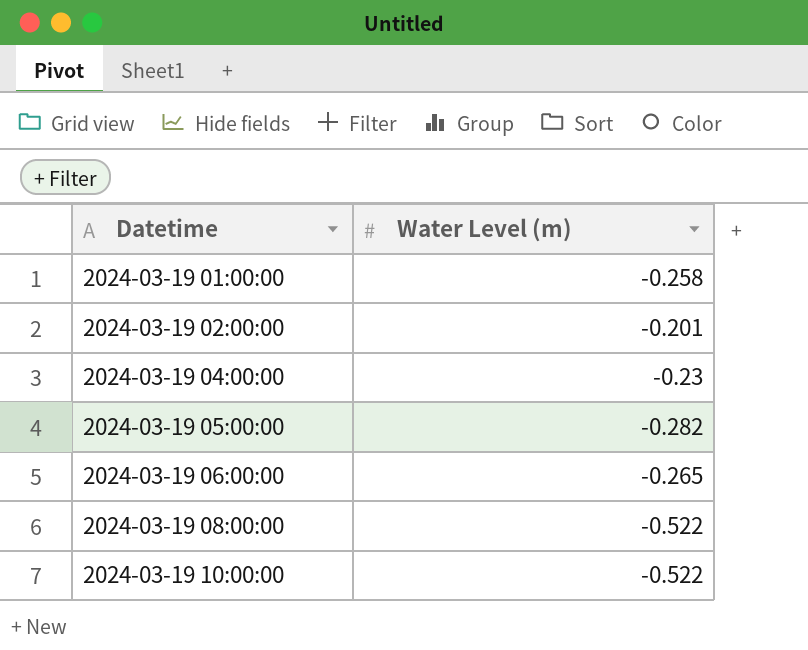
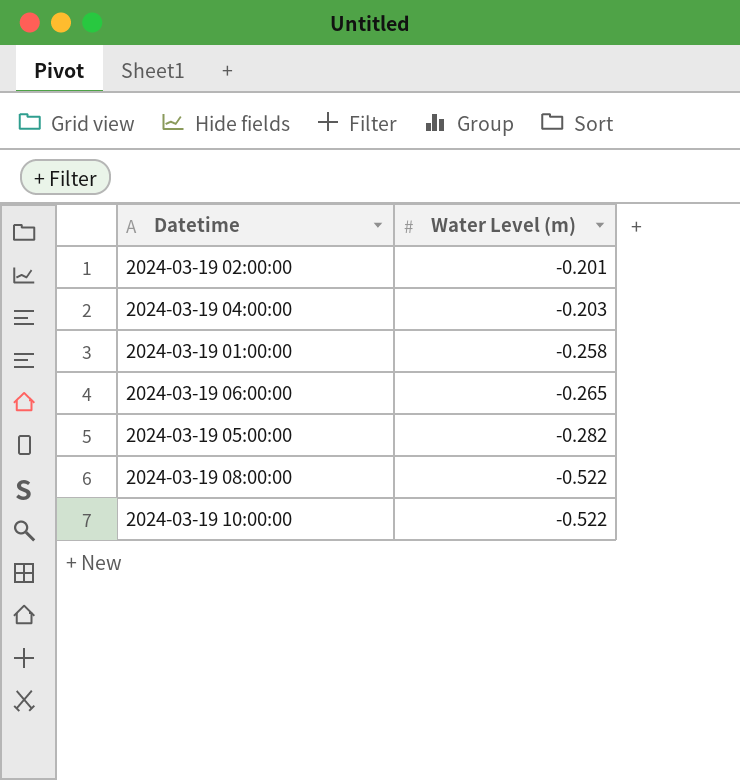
row order: Datetime ascending -> Water Level (m) descending
2024-03-19 04:00:00 | Water Level (m): -0.23 -> -0.203

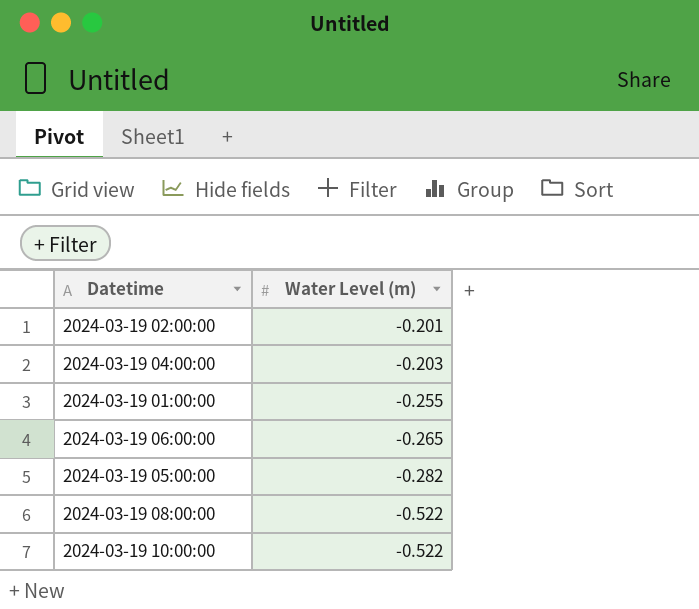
2024-03-19 01:00:00 | Water Level (m): -0.258 -> -0.255

